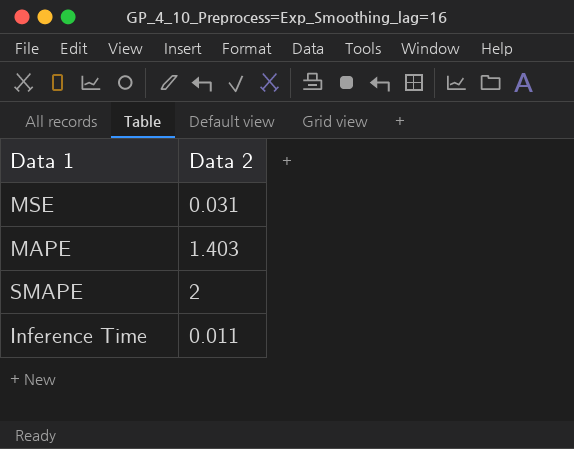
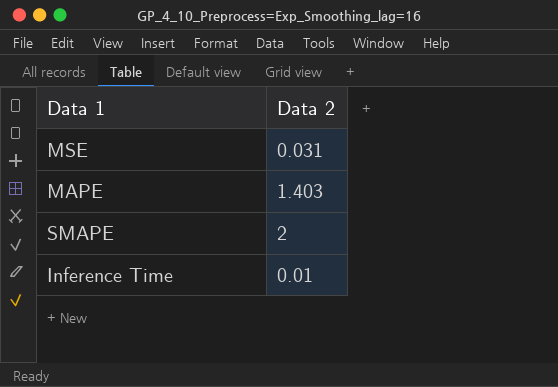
Inference Time | Data 2: 0.011 -> 0.01

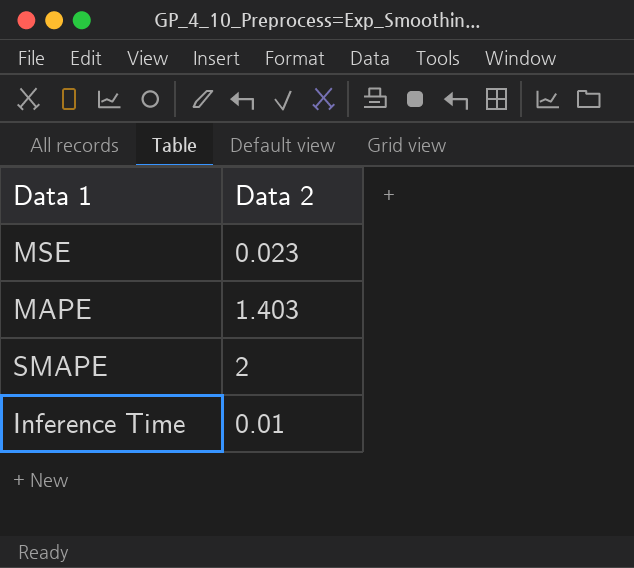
MSE | Data 2: 0.031 -> 0.023

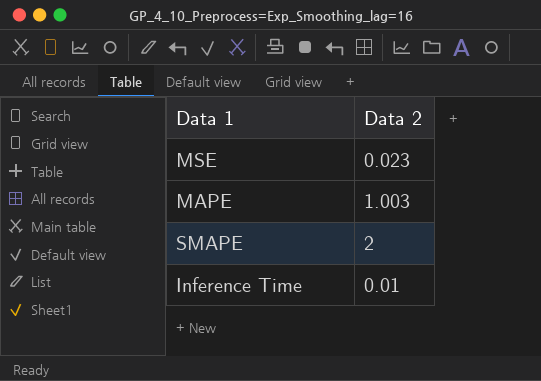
MAPE | Data 2: 1.403 -> 1.003

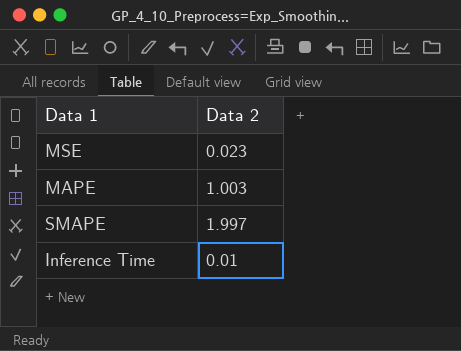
SMAPE | Data 2: 2 -> 1.997

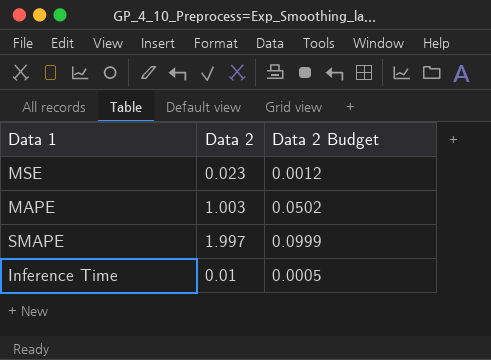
column Data 2 Budget | formula: none -> [Data 2] * 0.05

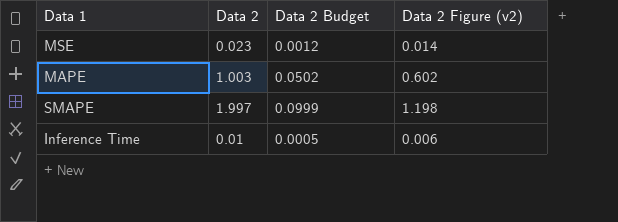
column Data 2 Figure (v2) | formula: none -> [Data 2] * 0.6

